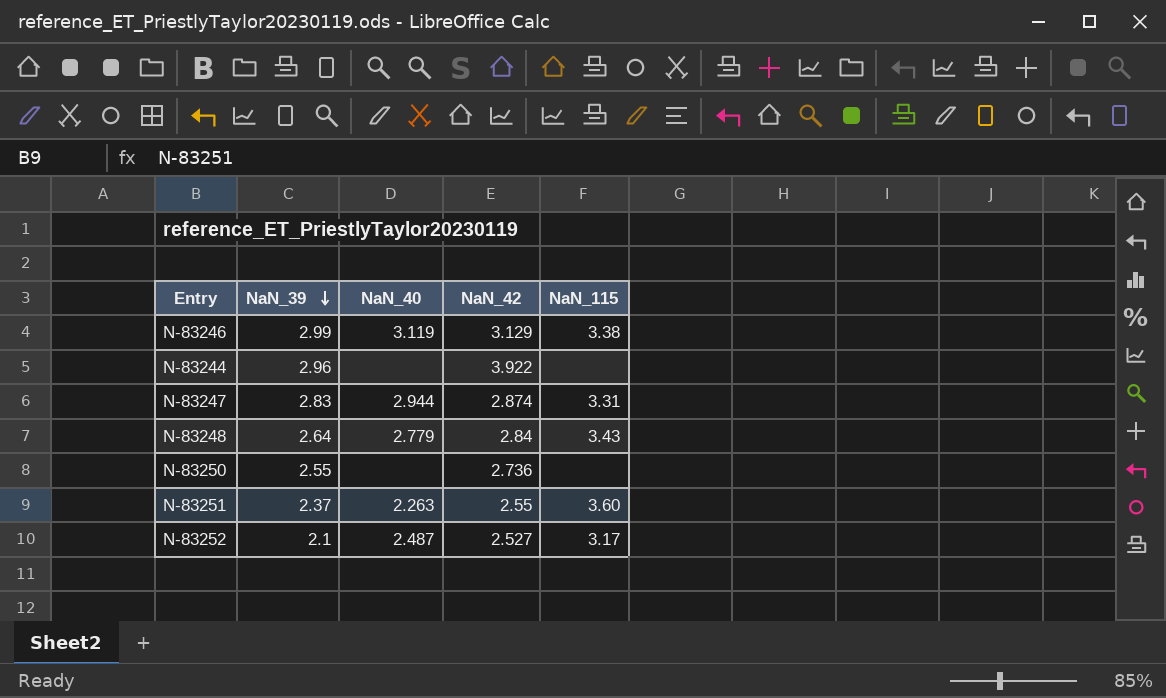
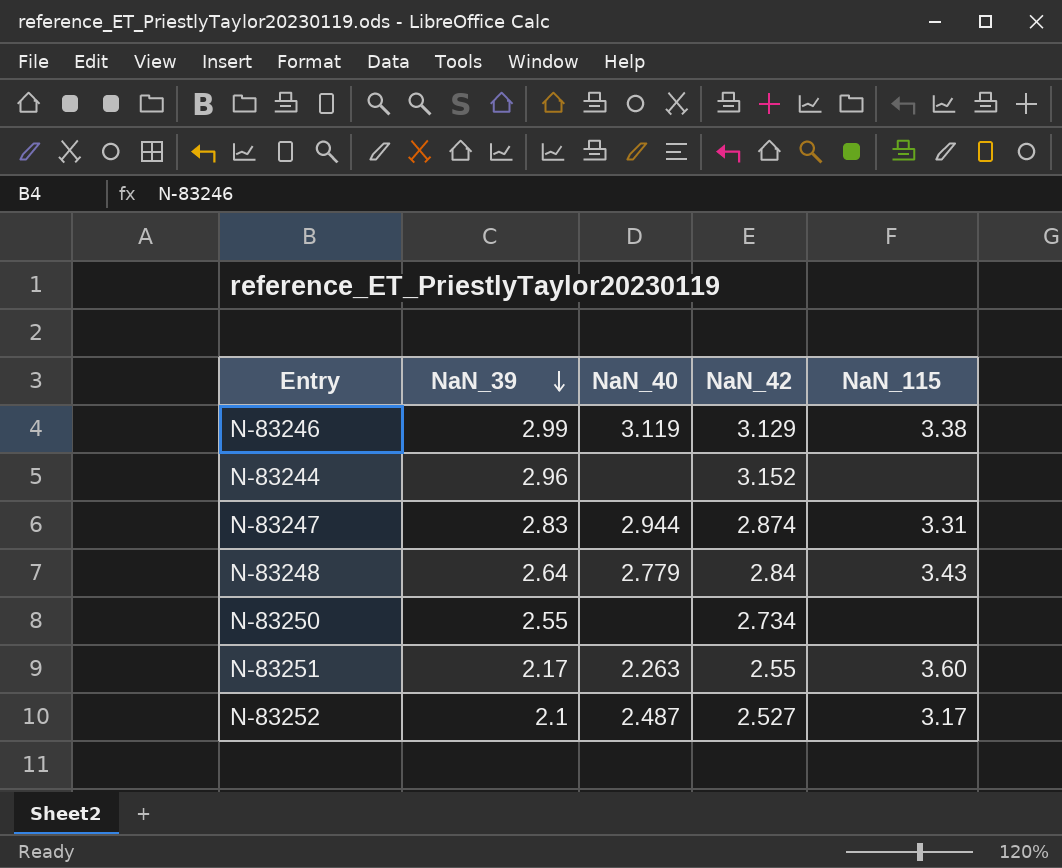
N-83244 | NaN_42: 3.922 -> 3.152
N-83250 | NaN_42: 2.736 -> 2.734
N-83251 | NaN_39: 2.37 -> 2.17

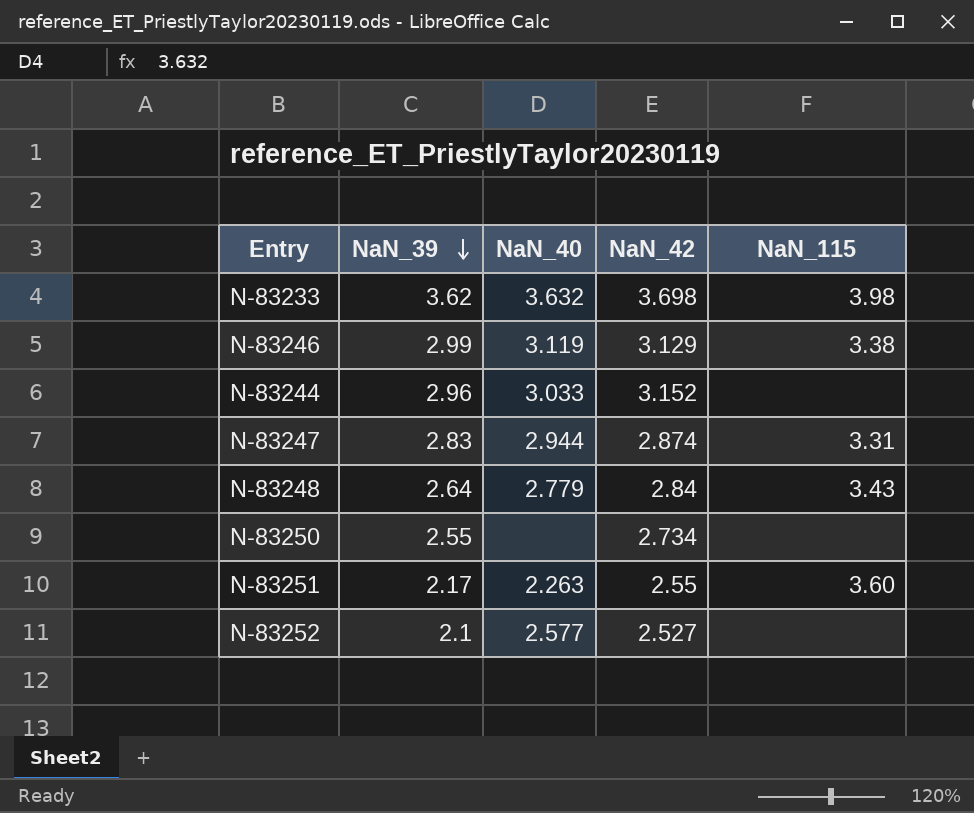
row N-83233: none -> 3.62 | 3.632 | 3.698 | 3.98
N-83244 | NaN_40: none -> 3.033
N-83252 | NaN_40: 2.487 -> 2.577
N-83252 | NaN_115: 3.17 -> none

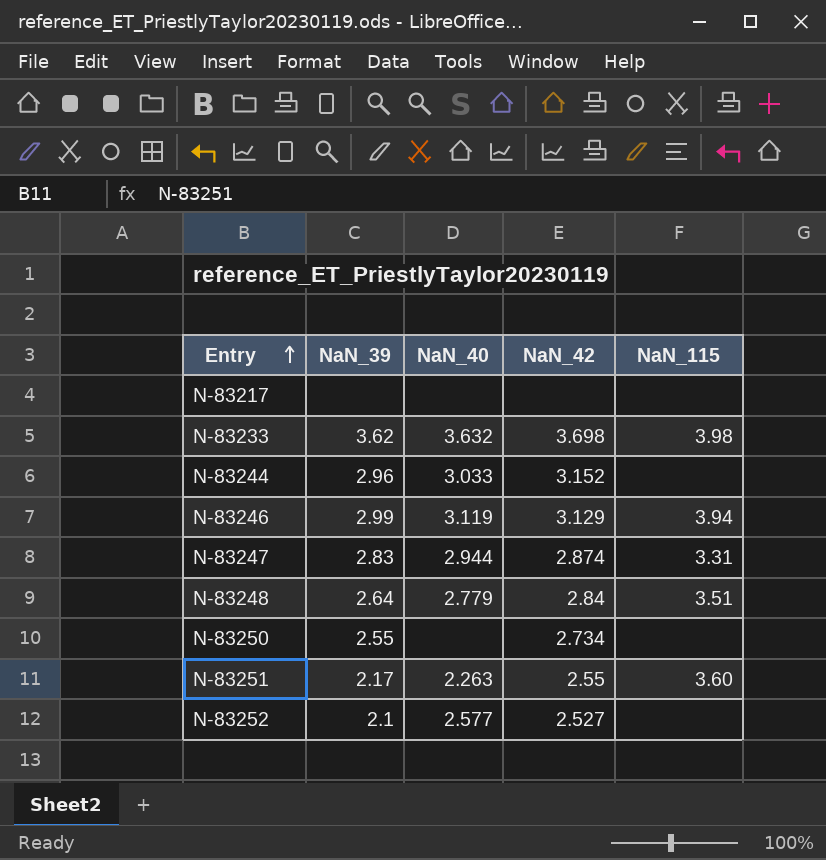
row order: NaN_39 descending -> Entry ascending
row N-83217: none -> none | none | none | none
N-83246 | NaN_115: 3.38 -> 3.94
N-83248 | NaN_115: 3.43 -> 3.51

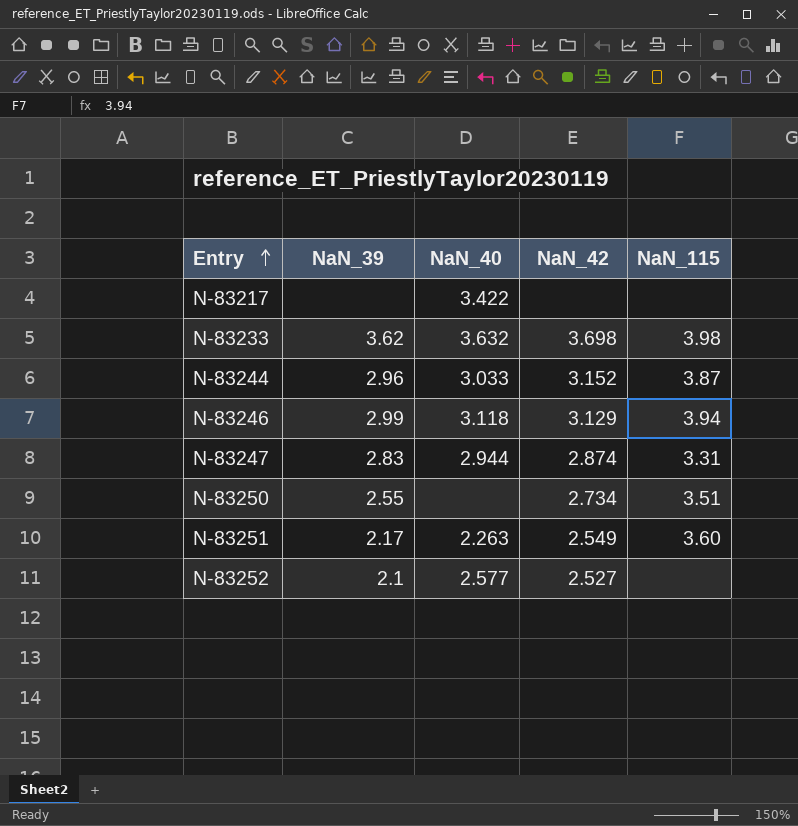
row N-83248: 2.64 | 2.779 | 2.84 | 3.51 -> none
N-83217 | NaN_40: none -> 3.422
N-83244 | NaN_115: none -> 3.87
N-83246 | NaN_40: 3.119 -> 3.118
N-83250 | NaN_115: none -> 3.51
N-83251 | NaN_42: 2.55 -> 2.549

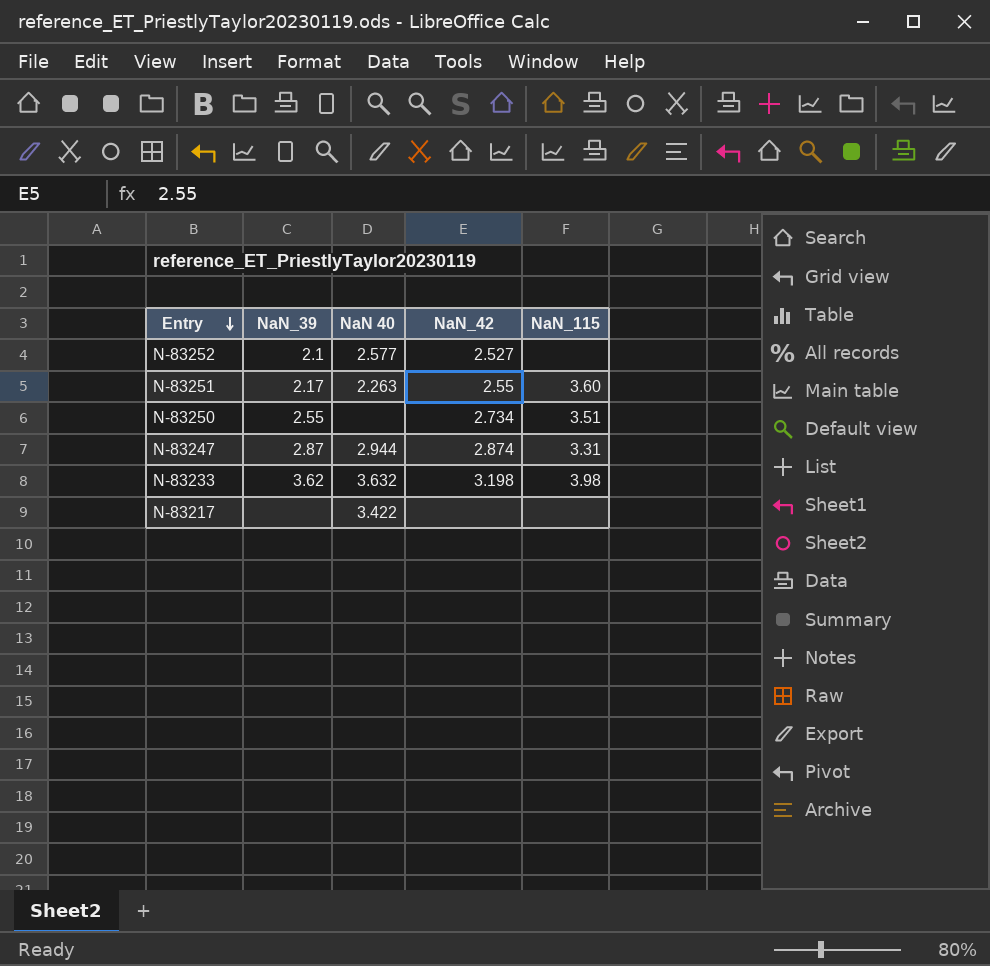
row order: Entry ascending -> Entry descending
column name: NaN_40 -> NaN 40
row N-83244: 2.96 | 3.033 | 3.152 | 3.87 -> none
row N-83246: 2.99 | 3.118 | 3.129 | 3.94 -> none
N-83251 | NaN_42: 2.549 -> 2.55
N-83247 | NaN_39: 2.83 -> 2.87
N-83233 | NaN_42: 3.698 -> 3.198

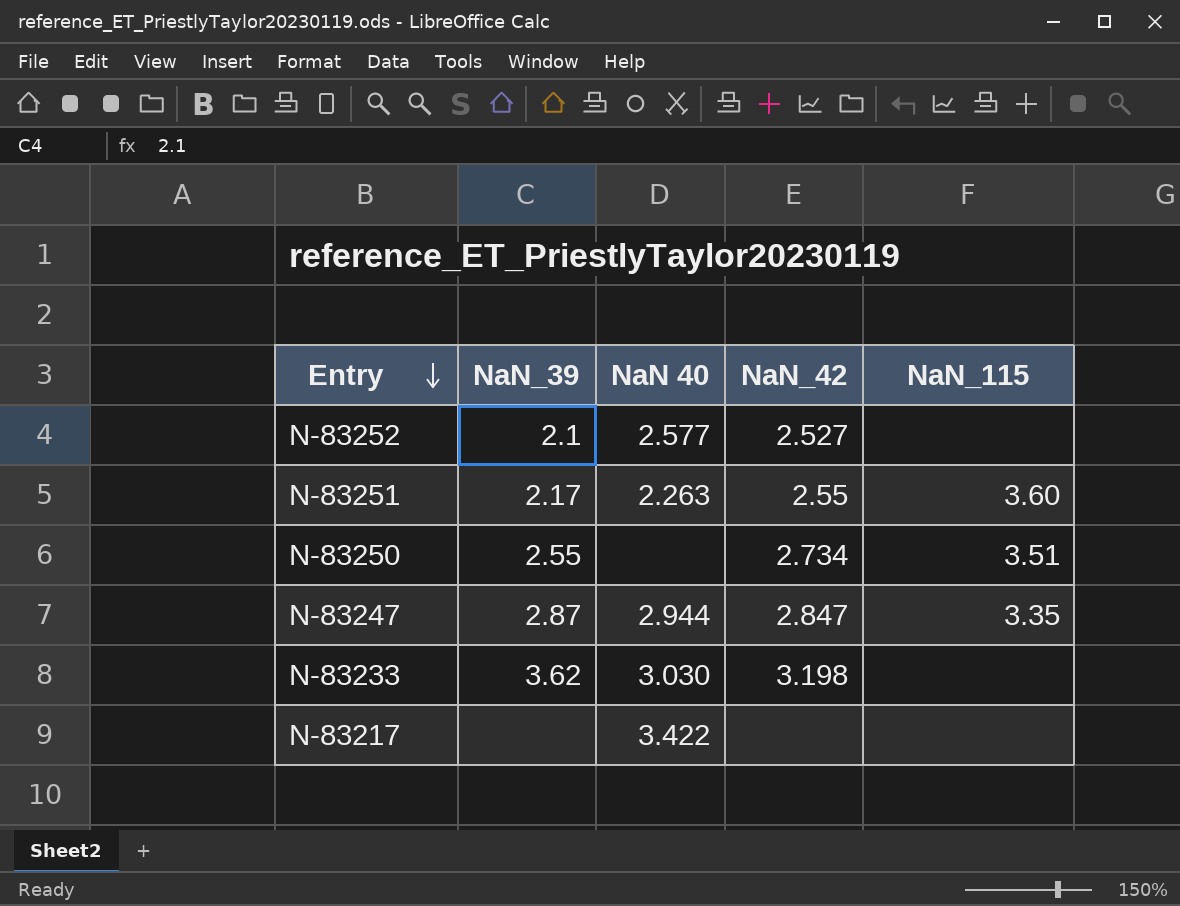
N-83247 | NaN_42: 2.874 -> 2.847
N-83247 | NaN_115: 3.31 -> 3.35
N-83233 | NaN 40: 3.632 -> 3.030
N-83233 | NaN_115: 3.98 -> none

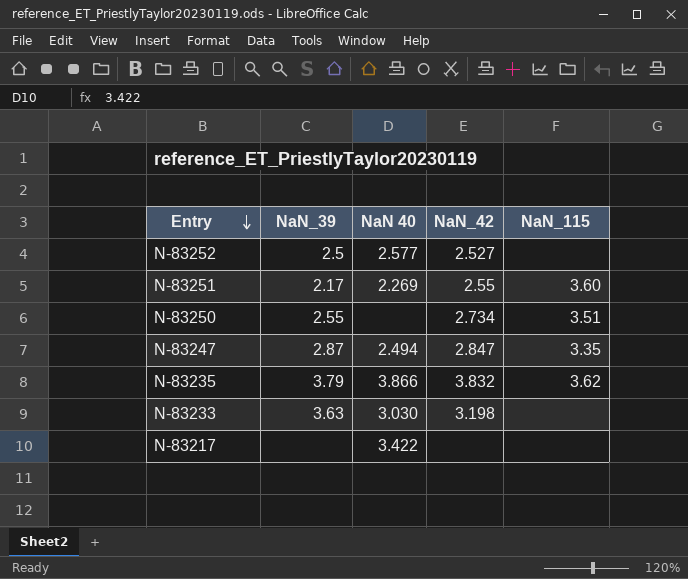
N-83252 | NaN_39: 2.1 -> 2.5
N-83251 | NaN 40: 2.263 -> 2.269
N-83247 | NaN 40: 2.944 -> 2.494
row N-83235: none -> 3.79 | 3.866 | 3.832 | 3.62
N-83233 | NaN_39: 3.62 -> 3.63

